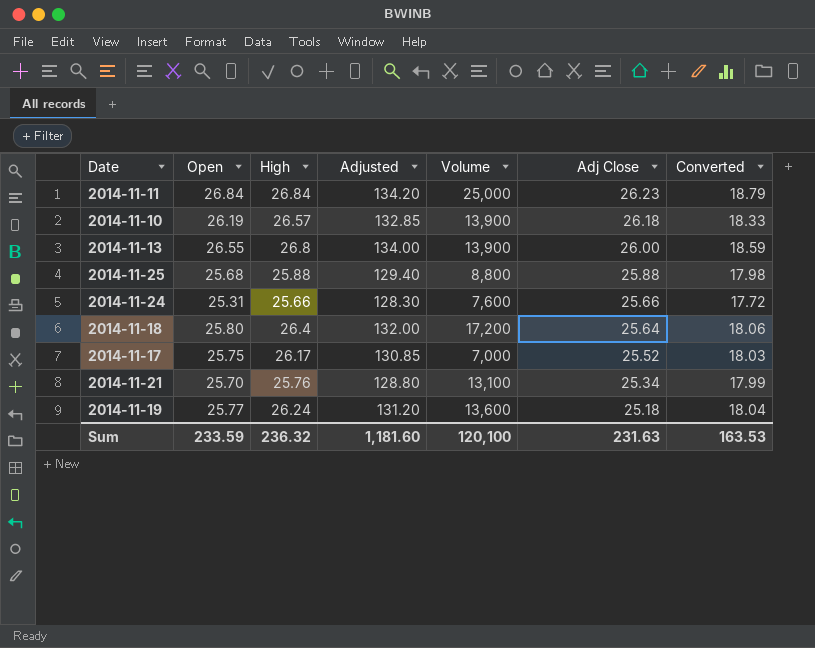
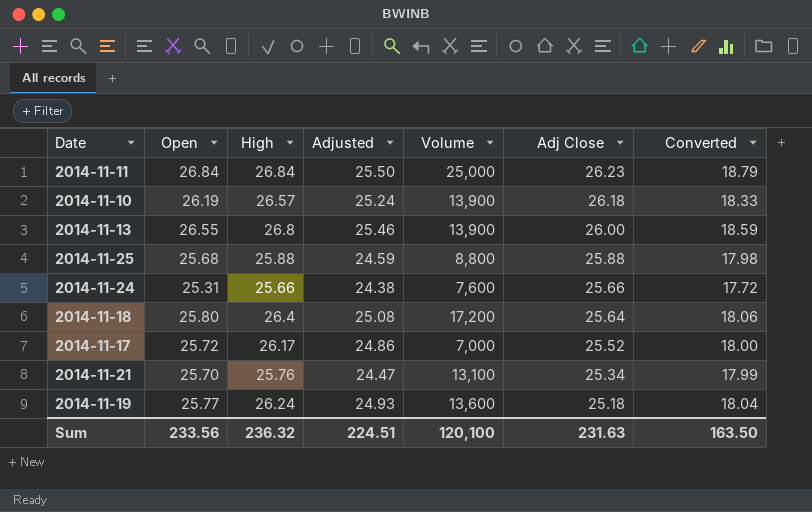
column Adjusted | formula: [High] * 5 -> [High] * 0.95
2014-11-17 | Open: 25.75 -> 25.72
2014-11-17 | Converted: 18.03 -> 18.00
Sum | Open: 233.59 -> 233.56
Sum | Adjusted: 1,181.60 -> 224.51
Sum | Converted: 163.53 -> 163.50

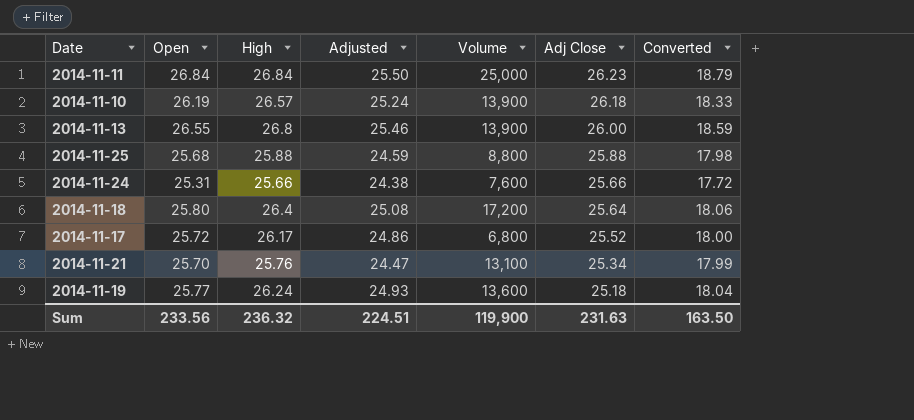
2014-11-17 | Volume: 7,000 -> 6,800
Sum | Volume: 120,100 -> 119,900

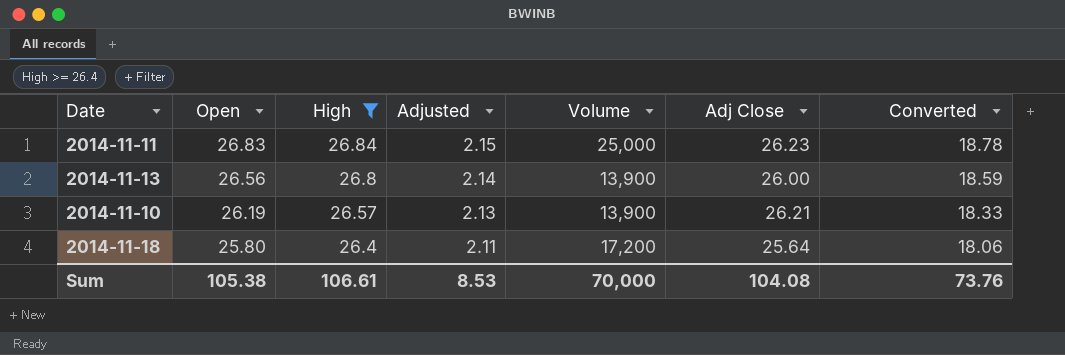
filter: none -> High >= 26.4
row order: Adj Close descending -> Open descending
column Adjusted | formula: [High] * 0.95 -> [High] * 0.08
2014-11-11 | Open: 26.84 -> 26.83
2014-11-11 | Converted: 18.79 -> 18.78
2014-11-13 | Open: 26.55 -> 26.56
2014-11-10 | Adj Close: 26.18 -> 26.21
Sum | Open: 233.56 -> 105.38
Sum | High: 236.32 -> 106.61
Sum | Adjusted: 224.51 -> 8.53
Sum | Volume: 119,900 -> 70,000
Sum | Adj Close: 231.63 -> 104.08
Sum | Converted: 163.50 -> 73.76

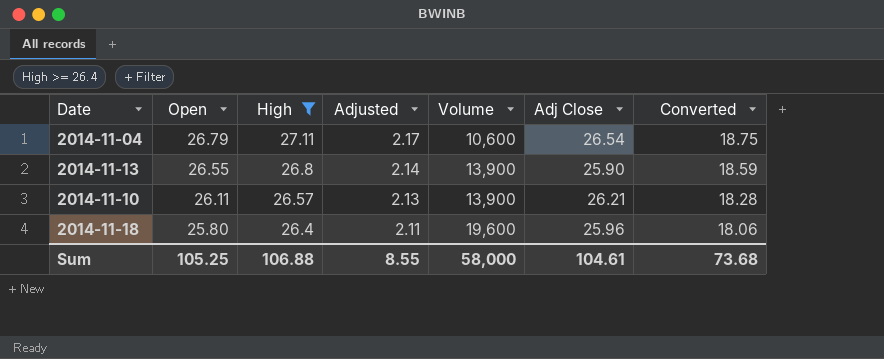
row 2014-11-11: 26.83 | 26.84 | 2.15 | 25,000 | 26.23 | 18.78 -> none
row 2014-11-04: none -> 26.79 | 27.11 | 2.17 | 10,600 | 26.54 | 18.75
2014-11-13 | Open: 26.56 -> 26.55
2014-11-13 | Adj Close: 26.00 -> 25.90
2014-11-10 | Open: 26.19 -> 26.11
2014-11-10 | Converted: 18.33 -> 18.28
2014-11-18 | Volume: 17,200 -> 19,600
2014-11-18 | Adj Close: 25.64 -> 25.96
Sum | Open: 105.38 -> 105.25
Sum | High: 106.61 -> 106.88
Sum | Adjusted: 8.53 -> 8.55
Sum | Volume: 70,000 -> 58,000
Sum | Adj Close: 104.08 -> 104.61
Sum | Converted: 73.76 -> 73.68

